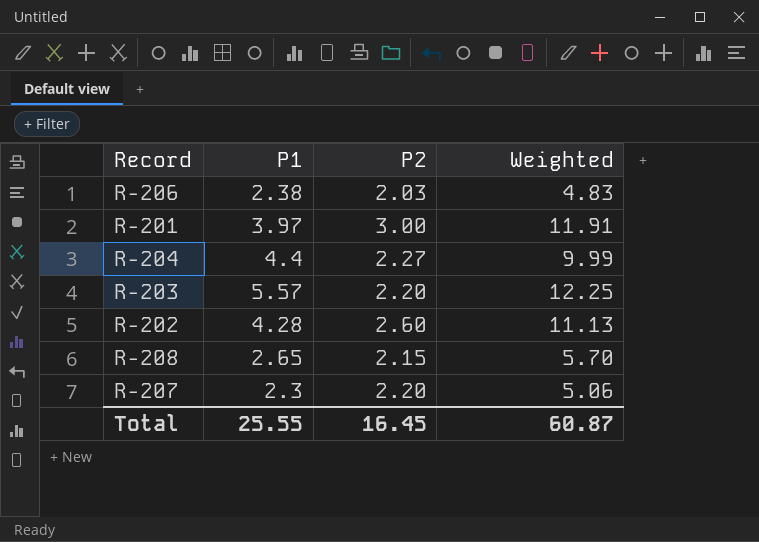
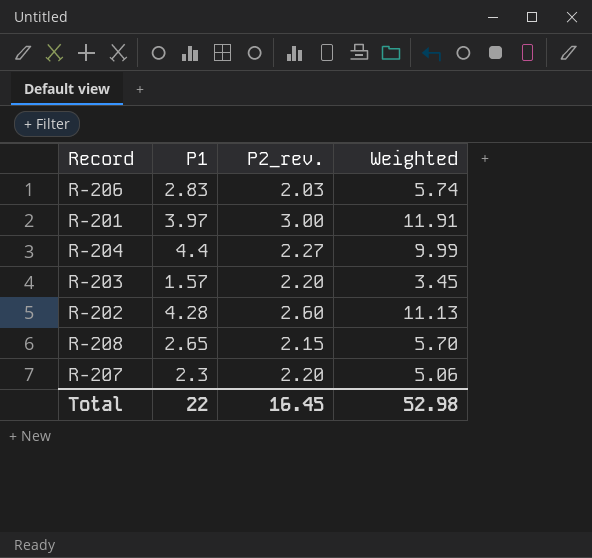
column name: P2 -> P2_rev.
R-206 | P1: 2.38 -> 2.83
R-206 | Weighted: 4.83 -> 5.74
R-203 | P1: 5.57 -> 1.57
R-203 | Weighted: 12.25 -> 3.45
Total | P1: 25.55 -> 22
Total | Weighted: 60.87 -> 52.98

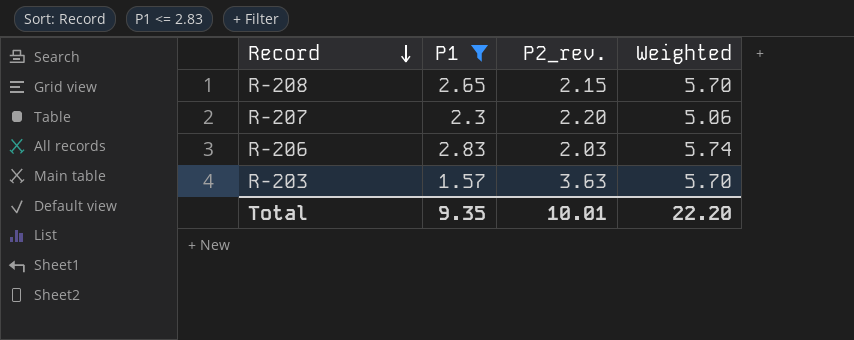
filter: none -> P1 <= 2.83
row order: none -> Record descending
R-203 | P2_rev.: 2.20 -> 3.63
R-203 | Weighted: 3.45 -> 5.70
Total | P1: 22 -> 9.35
Total | P2_rev.: 16.45 -> 10.01
Total | Weighted: 52.98 -> 22.20

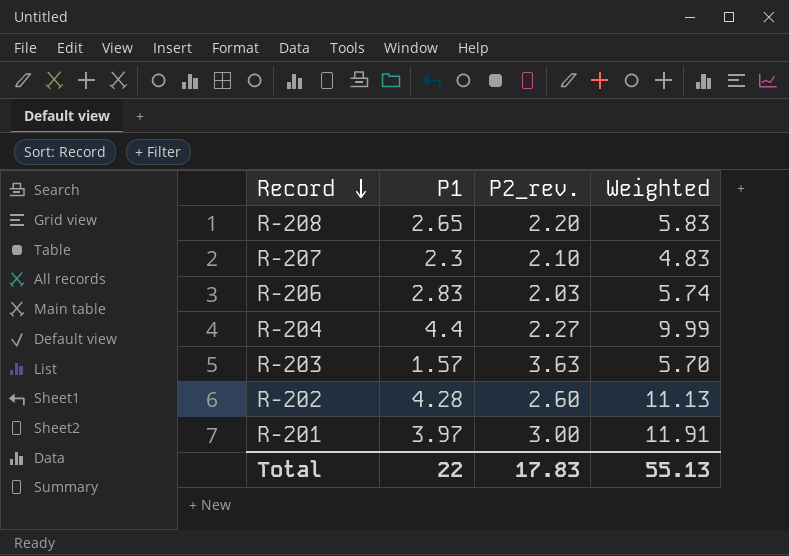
filter: P1 <= 2.83 -> none
R-208 | P2_rev.: 2.15 -> 2.20
R-208 | Weighted: 5.70 -> 5.83
R-207 | P2_rev.: 2.20 -> 2.10
R-207 | Weighted: 5.06 -> 4.83
Total | P1: 9.35 -> 22
Total | P2_rev.: 10.01 -> 17.83
Total | Weighted: 22.20 -> 55.13

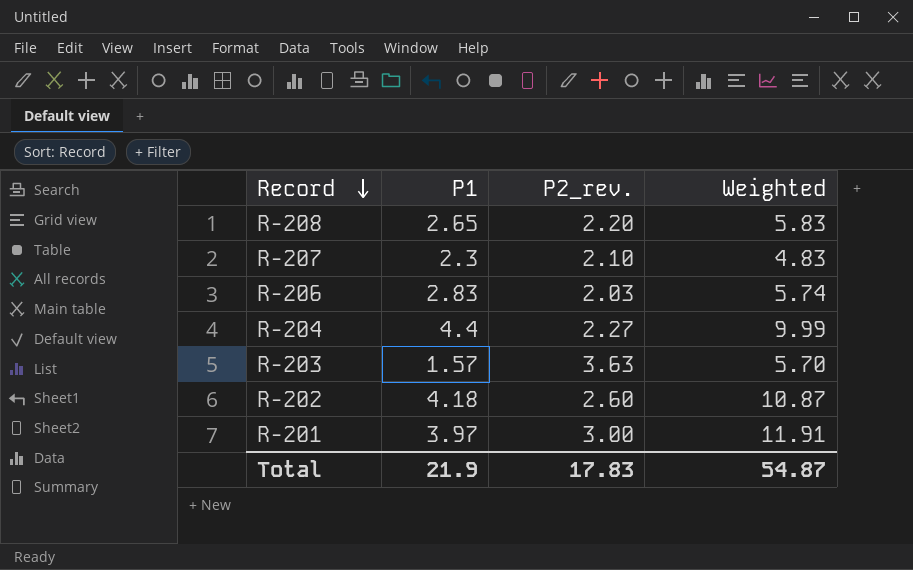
R-202 | P1: 4.28 -> 4.18
R-202 | Weighted: 11.13 -> 10.87
Total | P1: 22 -> 21.9
Total | Weighted: 55.13 -> 54.87

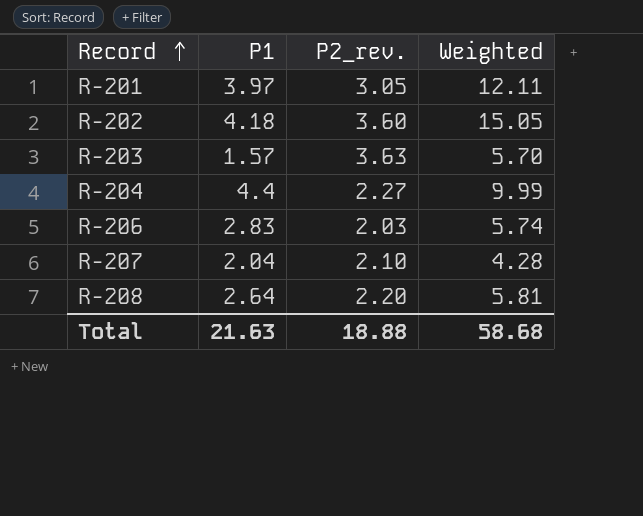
row order: Record descending -> Record ascending
R-201 | P2_rev.: 3.00 -> 3.05
R-201 | Weighted: 11.91 -> 12.11
R-202 | P2_rev.: 2.60 -> 3.60
R-202 | Weighted: 10.87 -> 15.05
R-207 | P1: 2.3 -> 2.04
R-207 | Weighted: 4.83 -> 4.28
R-208 | P1: 2.65 -> 2.64
R-208 | Weighted: 5.83 -> 5.81
Total | P1: 21.9 -> 21.63
Total | P2_rev.: 17.83 -> 18.88
Total | Weighted: 54.87 -> 58.68

